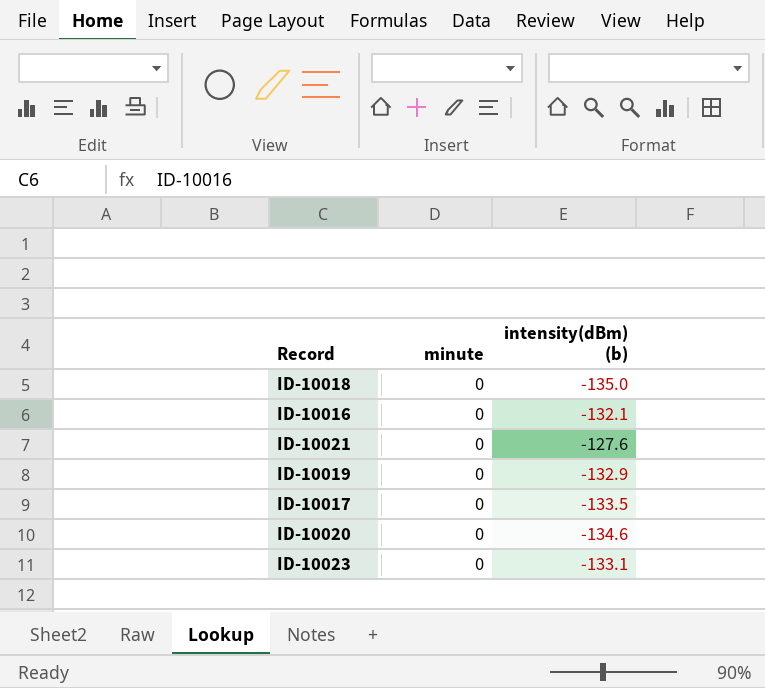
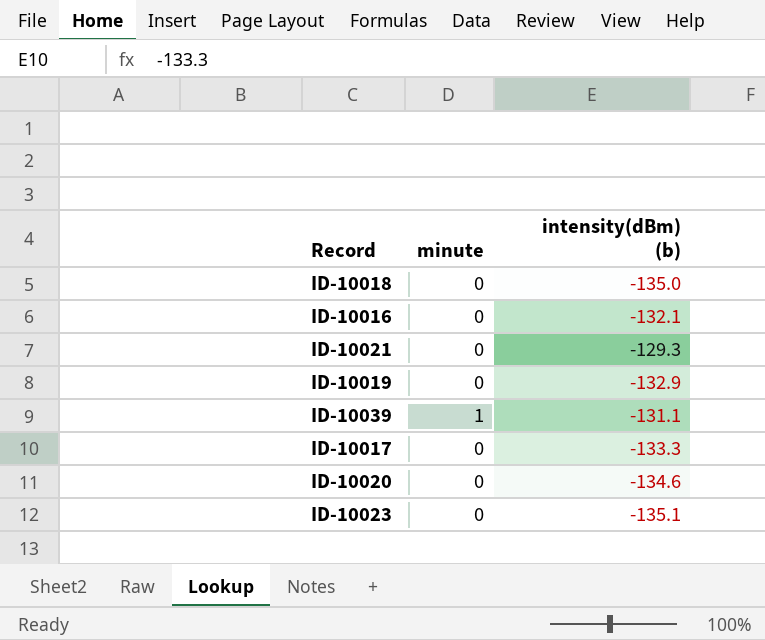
ID-10021 | intensity(dBm) (b): -127.6 -> -129.3
row ID-10039: none -> 1 | -131.1
ID-10017 | intensity(dBm) (b): -133.5 -> -133.3
ID-10023 | intensity(dBm) (b): -133.1 -> -135.1

